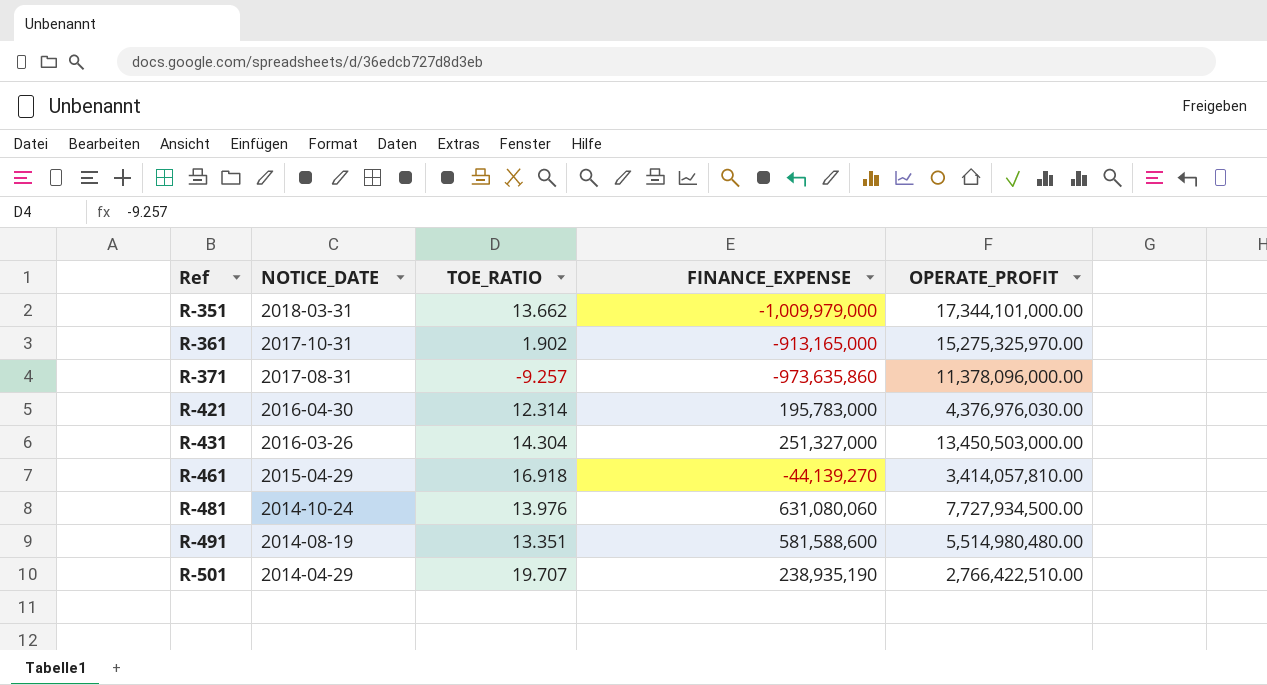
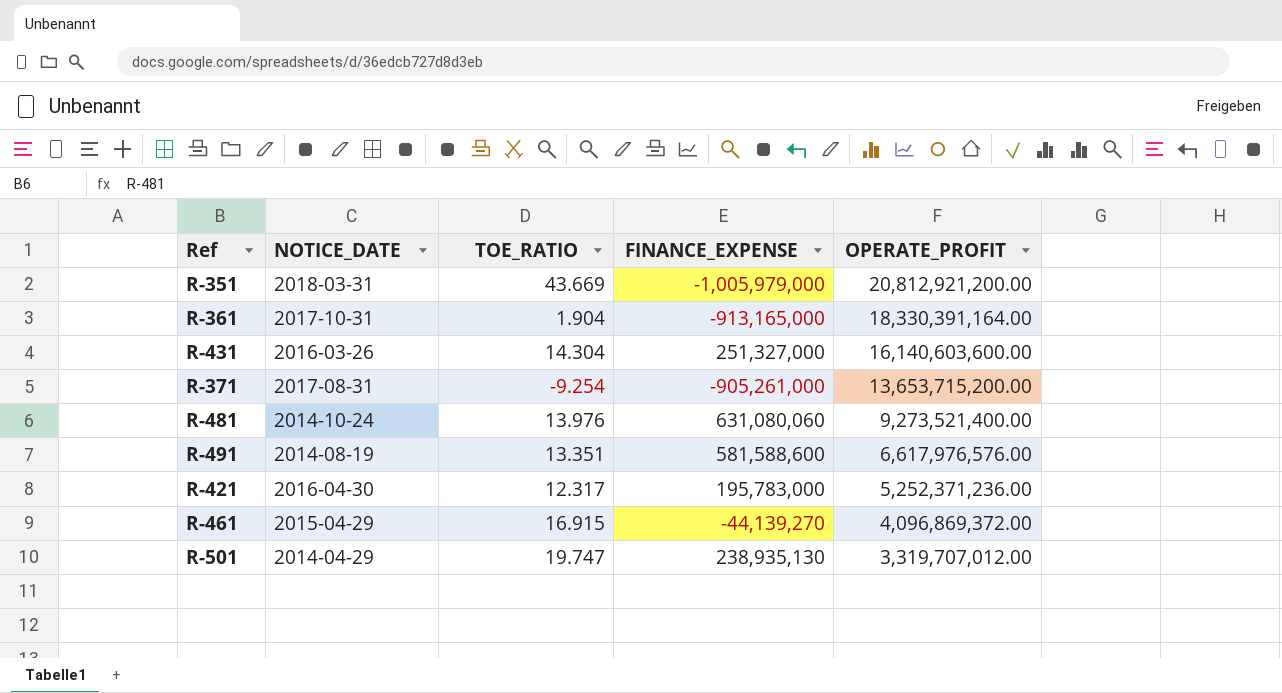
row order: Ref ascending -> OPERATE_PROFIT descending
R-351 | TOE_RATIO: 13.662 -> 43.669
R-351 | FINANCE_EXPENSE: -1,009,979,000 -> -1,005,979,000
R-351 | OPERATE_PROFIT: 17,344,101,000.00 -> 20,812,921,200.00
R-361 | TOE_RATIO: 1.902 -> 1.904
R-361 | OPERATE_PROFIT: 15,275,325,970.00 -> 18,330,391,164.00
R-431 | OPERATE_PROFIT: 13,450,503,000.00 -> 16,140,603,600.00
R-371 | TOE_RATIO: -9.257 -> -9.254
R-371 | FINANCE_EXPENSE: -973,635,860 -> -905,261,000
R-371 | OPERATE_PROFIT: 11,378,096,000.00 -> 13,653,715,200.00
R-481 | OPERATE_PROFIT: 7,727,934,500.00 -> 9,273,521,400.00
R-491 | OPERATE_PROFIT: 5,514,980,480.00 -> 6,617,976,576.00
R-421 | TOE_RATIO: 12.314 -> 12.317
R-421 | OPERATE_PROFIT: 4,376,976,030.00 -> 5,252,371,236.00
R-461 | TOE_RATIO: 16.918 -> 16.915
R-461 | OPERATE_PROFIT: 3,414,057,810.00 -> 4,096,869,372.00
R-501 | TOE_RATIO: 19.707 -> 19.747
R-501 | FINANCE_EXPENSE: 238,935,190 -> 238,935,130
R-501 | OPERATE_PROFIT: 2,766,422,510.00 -> 3,319,707,012.00

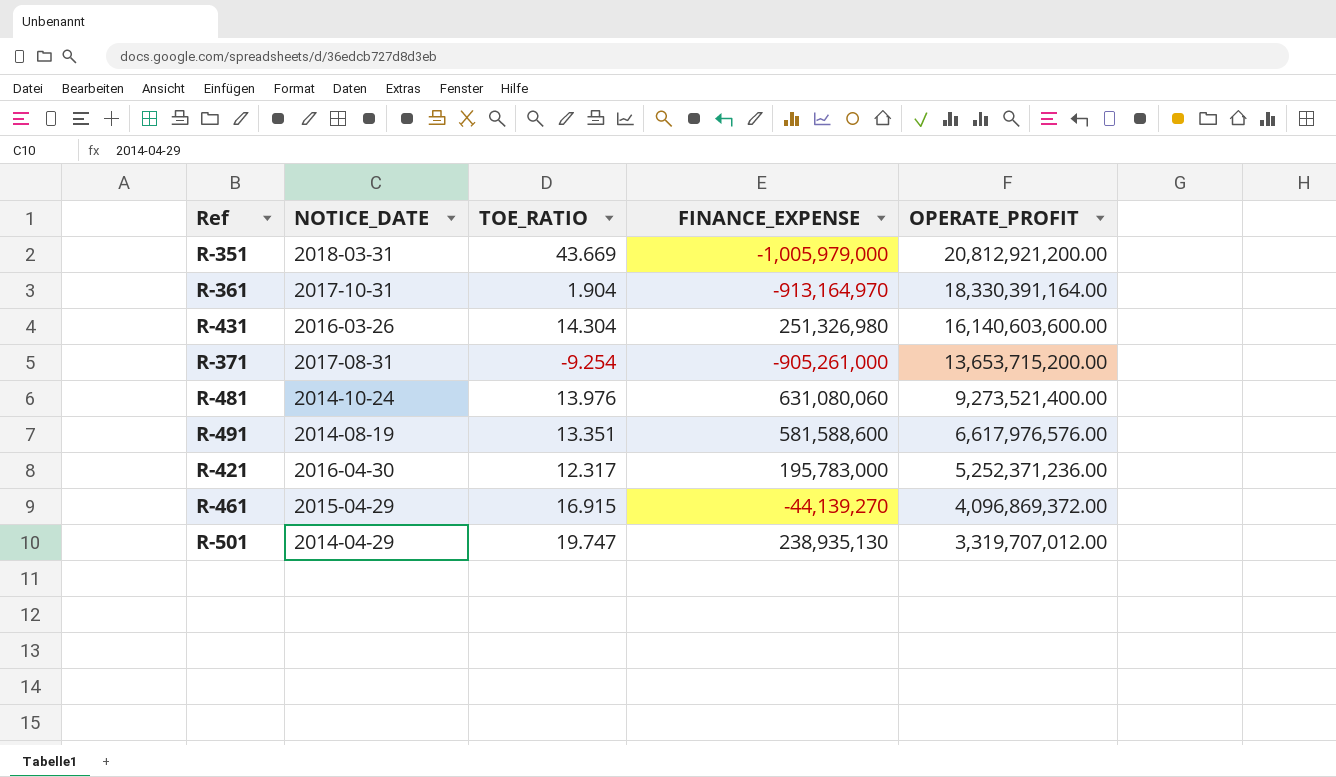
R-361 | FINANCE_EXPENSE: -913,165,000 -> -913,164,970
R-431 | FINANCE_EXPENSE: 251,327,000 -> 251,326,980

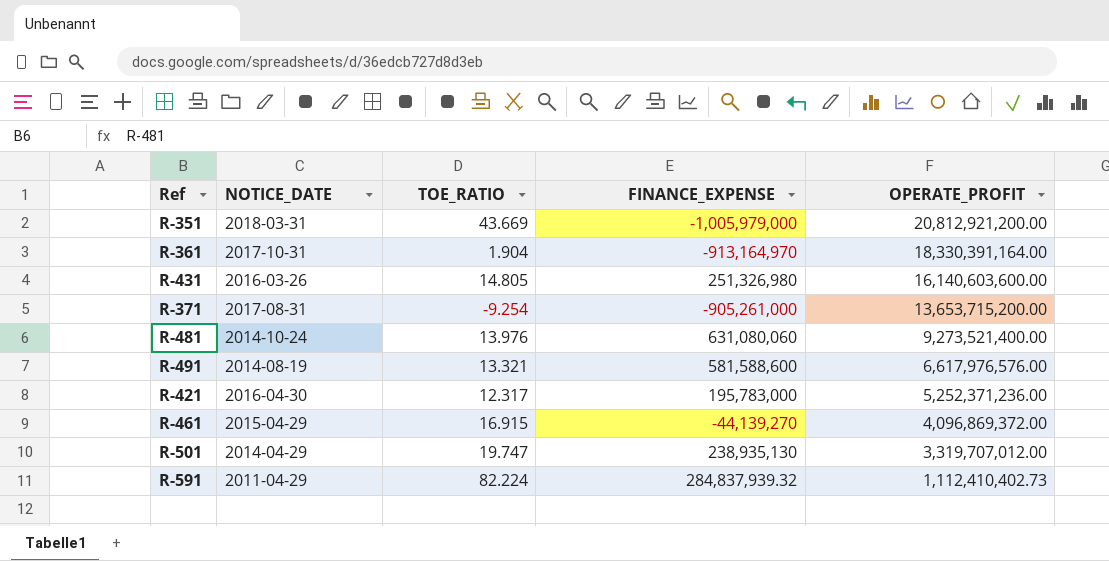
R-431 | TOE_RATIO: 14.304 -> 14.805
R-491 | TOE_RATIO: 13.351 -> 13.321
row R-591: none -> 2011-04-29 | 82.224 | 284,837,939.32 | 1,112,410,402.73

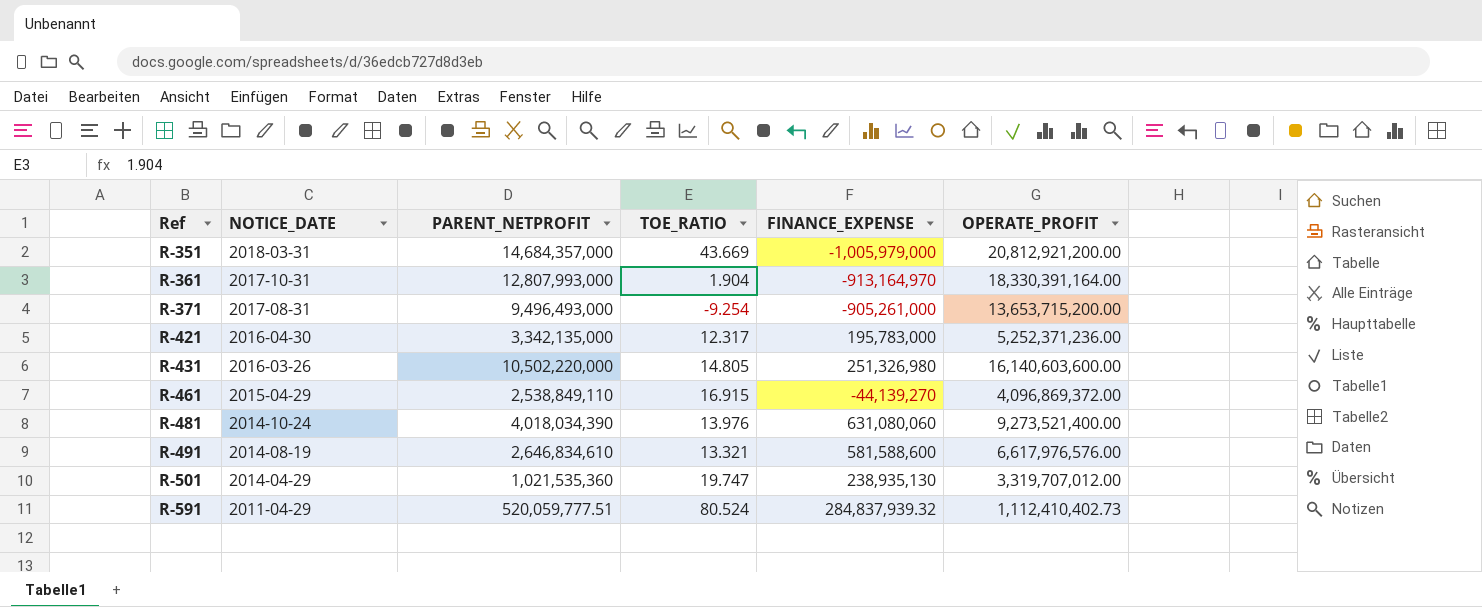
row order: OPERATE_PROFIT descending -> Ref ascending
column PARENT_NETPROFIT | position: none -> 3
R-591 | TOE_RATIO: 82.224 -> 80.524

